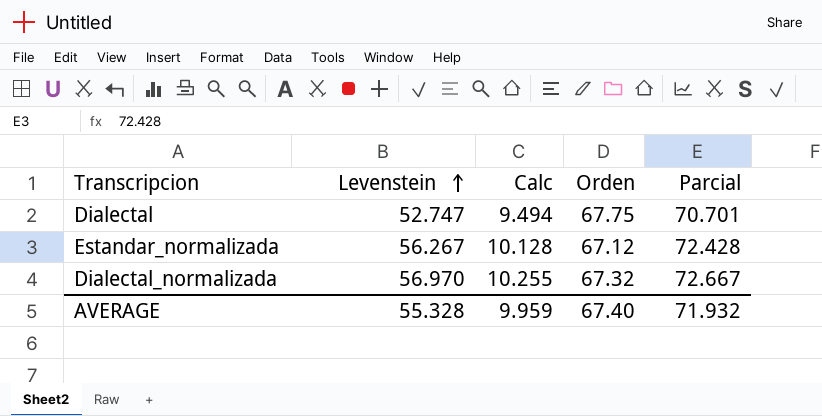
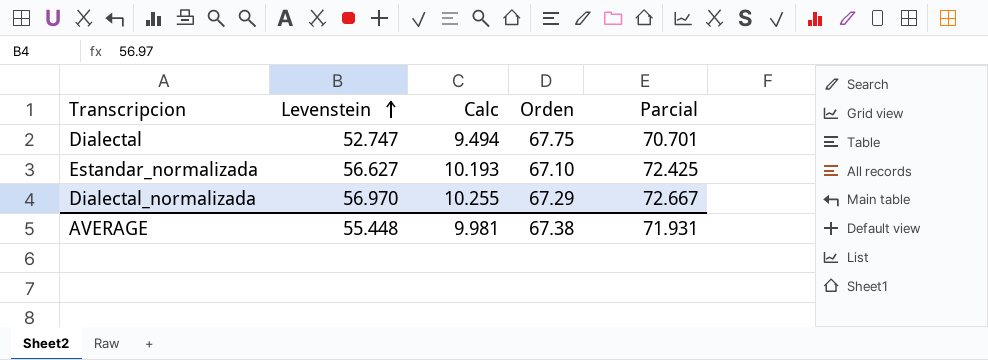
Estandar_normalizada | Levenstein: 56.267 -> 56.627
Estandar_normalizada | Calc: 10.128 -> 10.193
Estandar_normalizada | Orden: 67.12 -> 67.10
Estandar_normalizada | Parcial: 72.428 -> 72.425
Dialectal_normalizada | Orden: 67.32 -> 67.29
AVERAGE | Levenstein: 55.328 -> 55.448
AVERAGE | Calc: 9.959 -> 9.981
AVERAGE | Orden: 67.40 -> 67.38
AVERAGE | Parcial: 71.932 -> 71.931

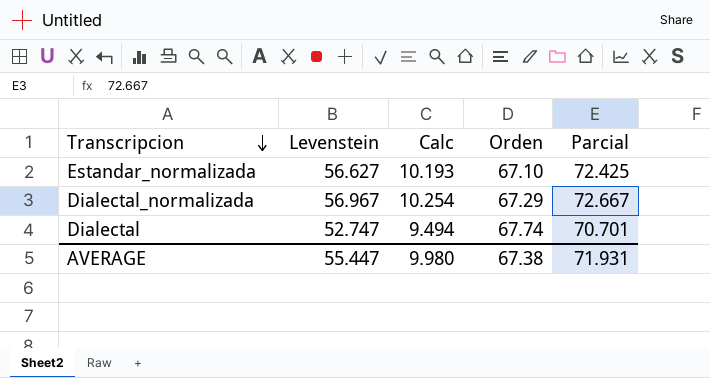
row order: Levenstein ascending -> Transcripcion descending
Dialectal_normalizada | Levenstein: 56.970 -> 56.967
Dialectal_normalizada | Calc: 10.255 -> 10.254
Dialectal | Orden: 67.75 -> 67.74
AVERAGE | Levenstein: 55.448 -> 55.447
AVERAGE | Calc: 9.981 -> 9.980

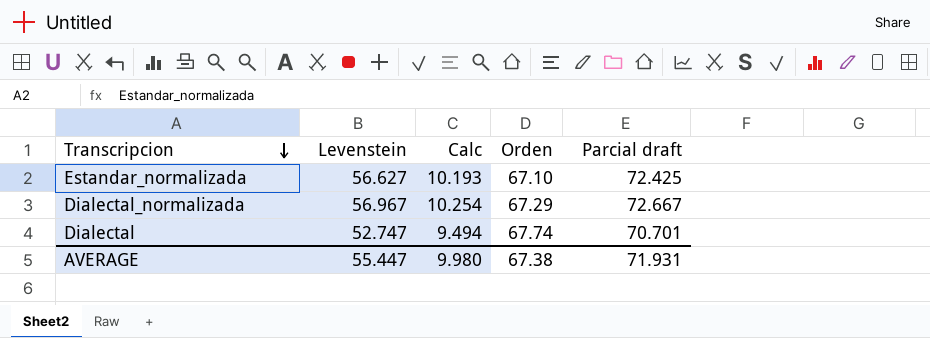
column name: Parcial -> Parcial draft

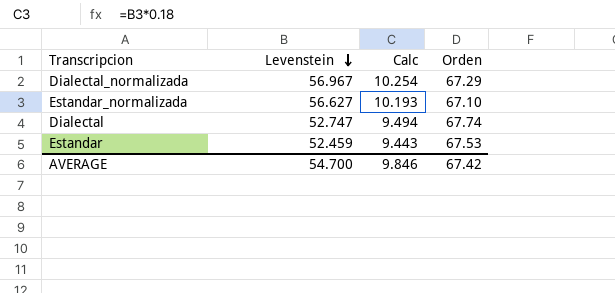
row order: Transcripcion descending -> Levenstein descending
column Parcial draft | position: 5 -> none
row Estandar: none -> 52.459 | 9.443 | 67.53
AVERAGE | Levenstein: 55.447 -> 54.700
AVERAGE | Calc: 9.980 -> 9.846
AVERAGE | Orden: 67.38 -> 67.42

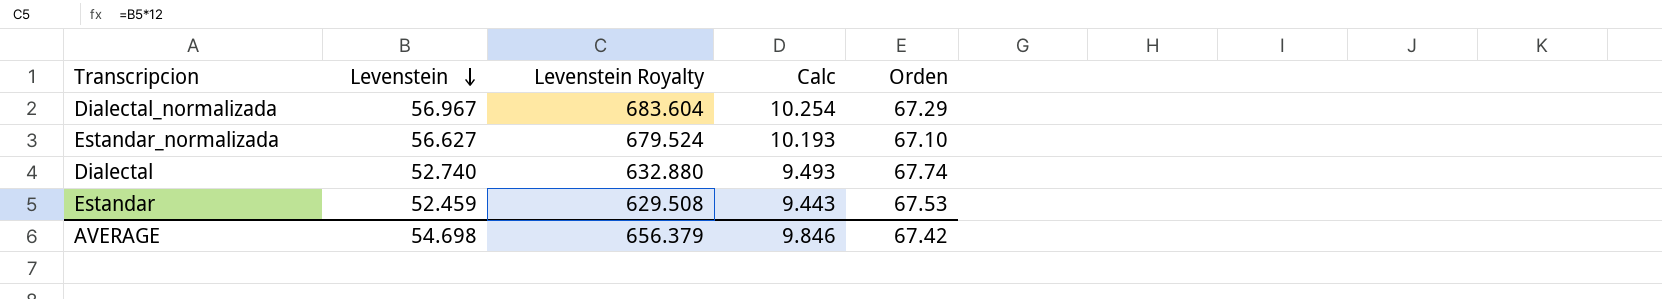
column Levenstein Royalty | formula: none -> [Levenstein] * 12
Dialectal | Levenstein: 52.747 -> 52.740
Dialectal | Calc: 9.494 -> 9.493
AVERAGE | Levenstein: 54.700 -> 54.698

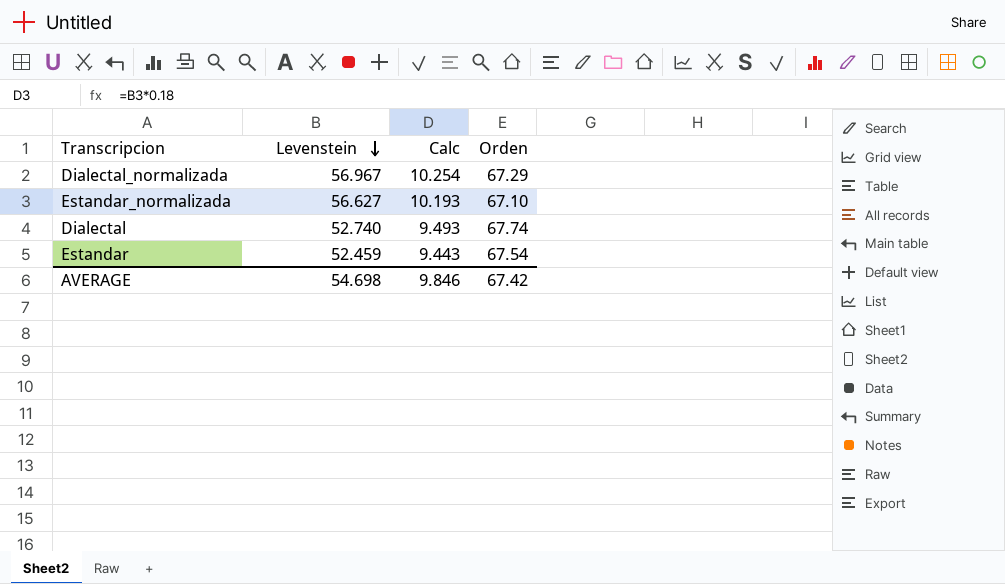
column Levenstein Royalty | formula: [Levenstein] * 12 -> none
Estandar | Orden: 67.53 -> 67.54

